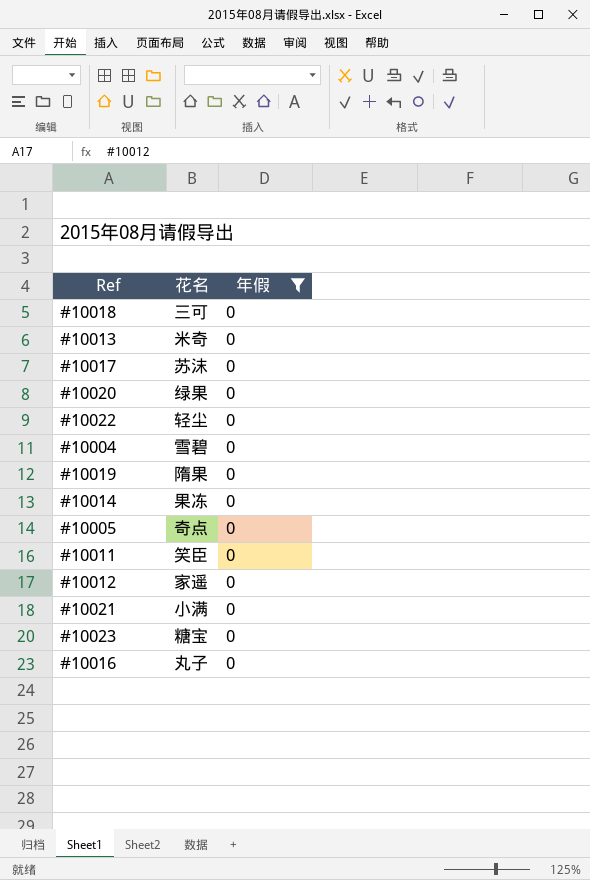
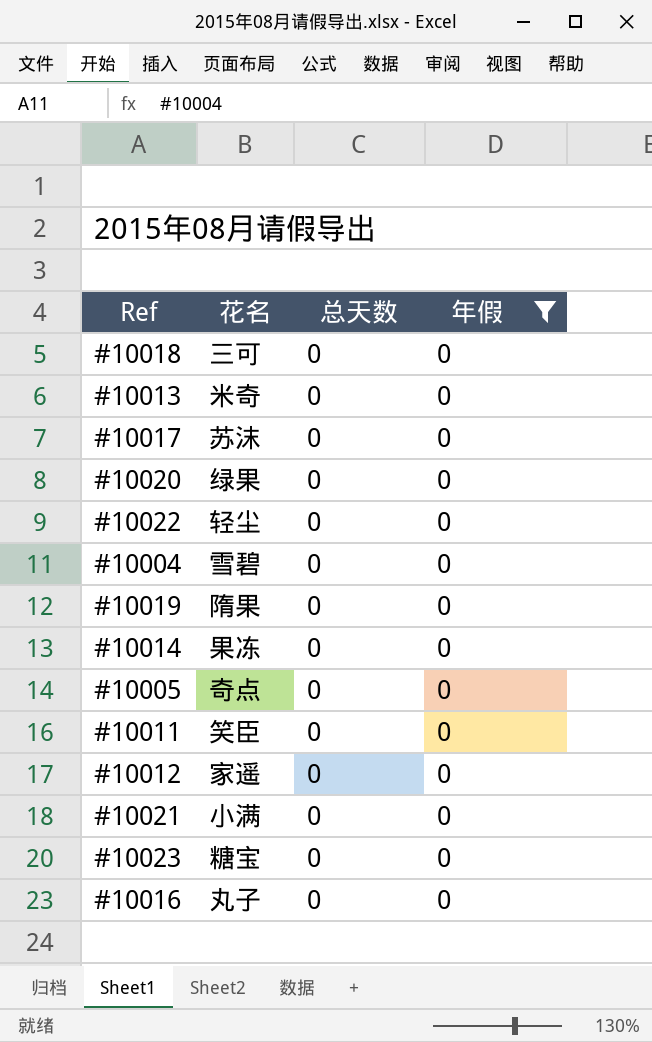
column 总天数 | position: none -> 3

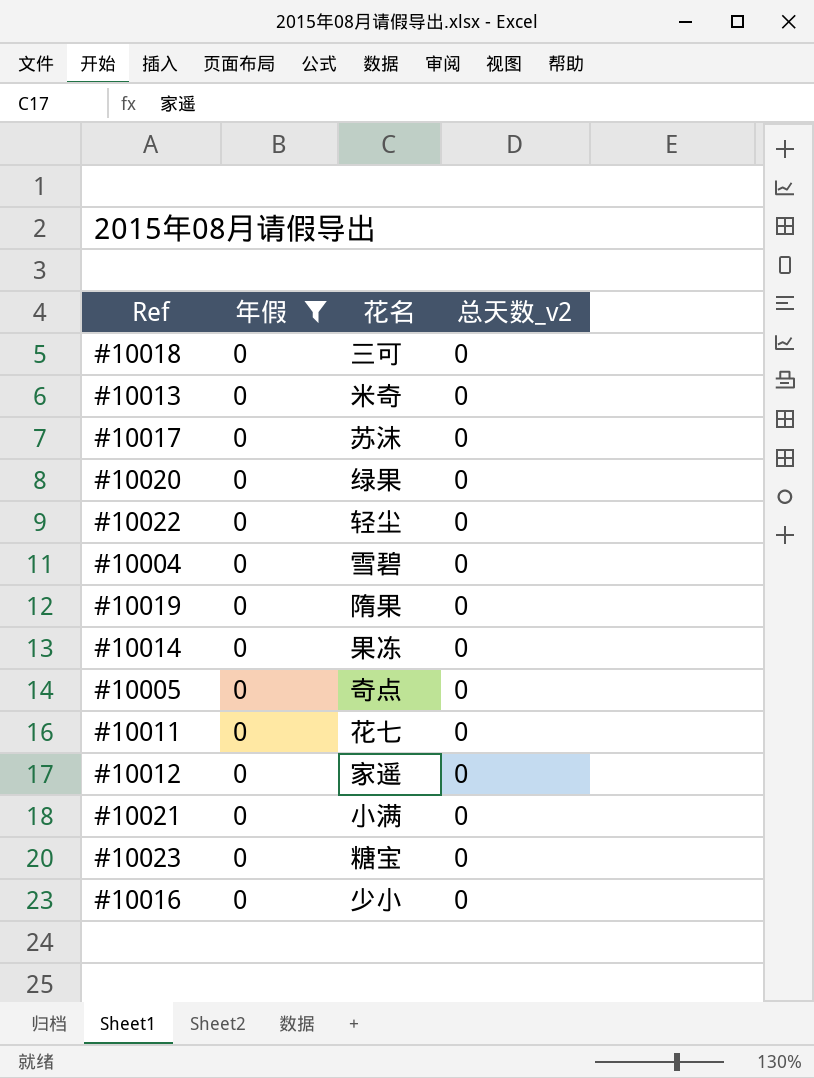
column 年假 | position: 4 -> 2
column name: 总天数 -> 总天数_v2
#10011 | 花名: 笑臣 -> 花七
#10016 | 花名: 丸子 -> 少小

